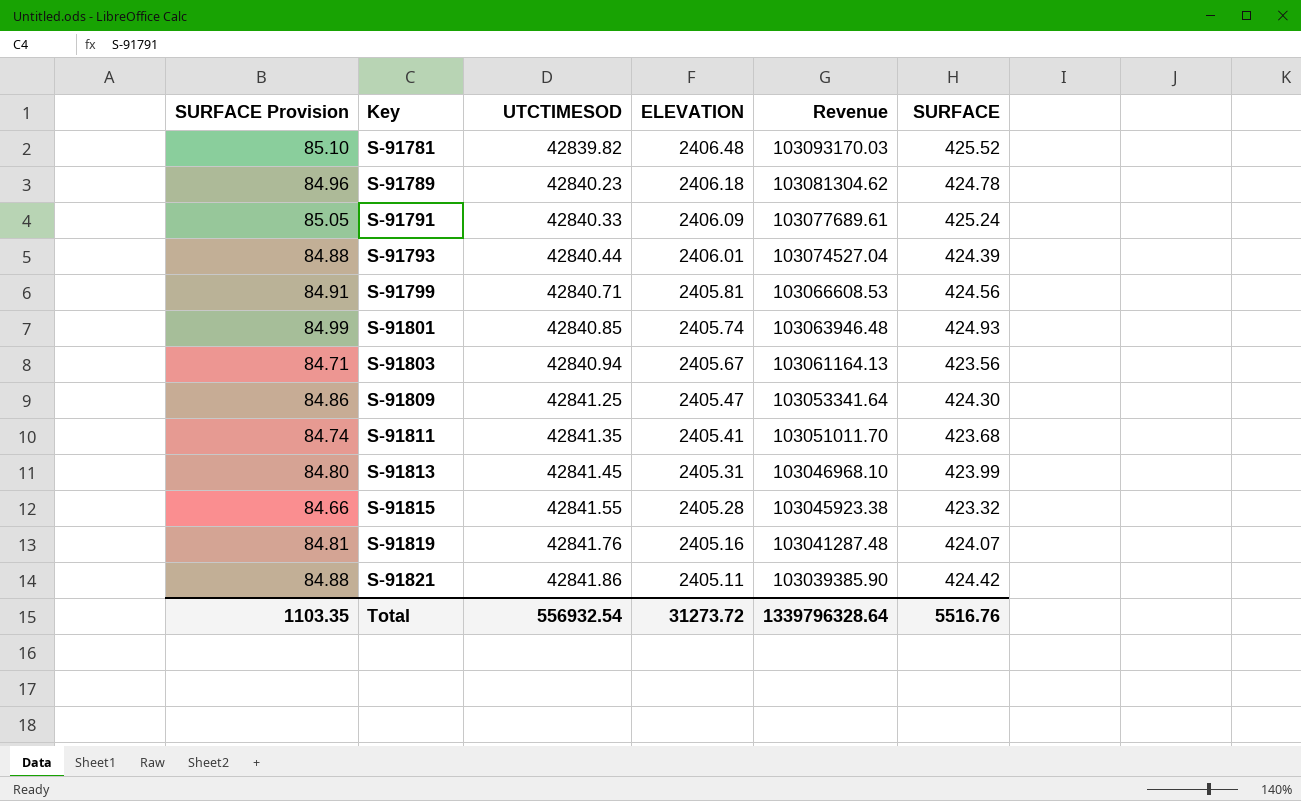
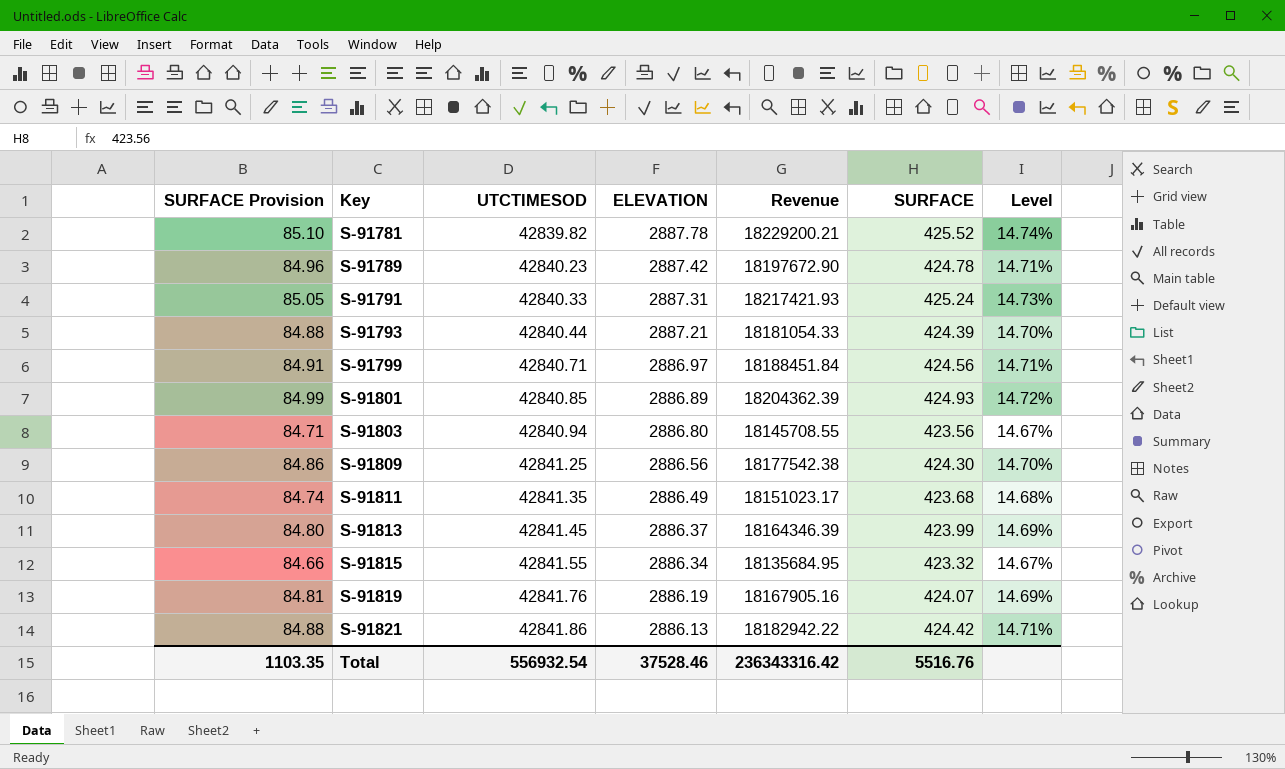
column Revenue | formula: [UTCTIMESOD] * [ELEVATION] -> [UTCTIMESOD] * [SURFACE]
column Level | formula: none -> [SURFACE] / [ELEVATION]
S-91781 | ELEVATION: 2406.48 -> 2887.78
S-91789 | ELEVATION: 2406.18 -> 2887.42
S-91791 | ELEVATION: 2406.09 -> 2887.31
S-91793 | ELEVATION: 2406.01 -> 2887.21
S-91799 | ELEVATION: 2405.81 -> 2886.97
S-91801 | ELEVATION: 2405.74 -> 2886.89
S-91803 | ELEVATION: 2405.67 -> 2886.80
S-91809 | ELEVATION: 2405.47 -> 2886.56
S-91811 | ELEVATION: 2405.41 -> 2886.49
S-91813 | ELEVATION: 2405.31 -> 2886.37
S-91815 | ELEVATION: 2405.28 -> 2886.34
S-91819 | ELEVATION: 2405.16 -> 2886.19
S-91821 | ELEVATION: 2405.11 -> 2886.13
Total | ELEVATION: 31273.72 -> 37528.46
Total | Revenue: 1339796328.64 -> 236343316.42

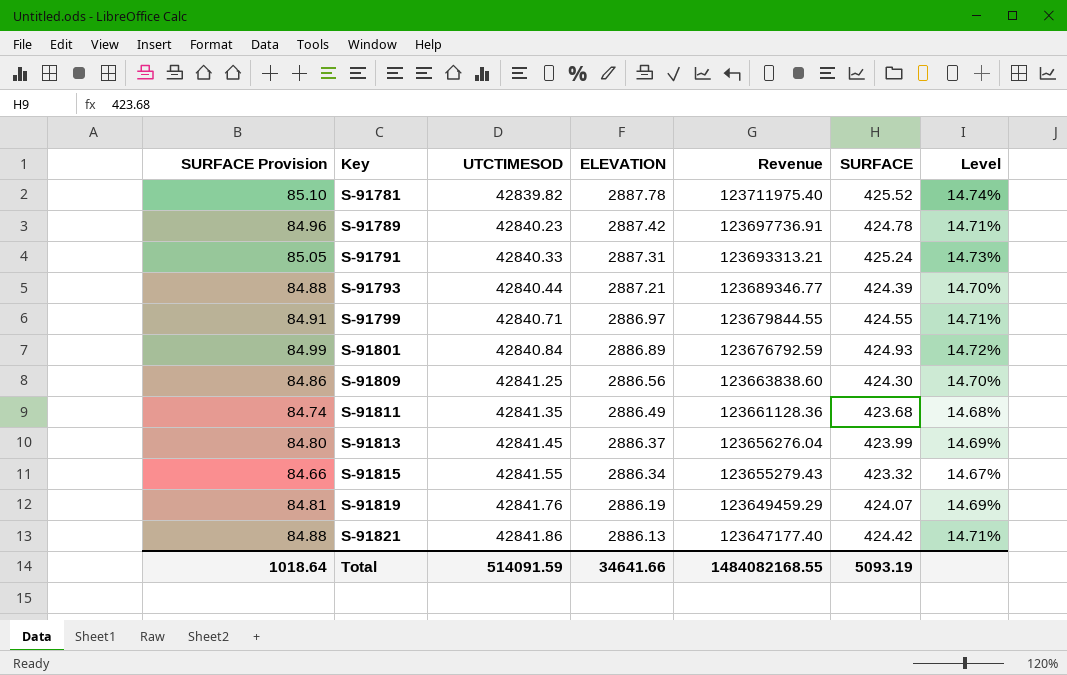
column Revenue | formula: [UTCTIMESOD] * [SURFACE] -> [UTCTIMESOD] * [ELEVATION]
row S-91803: 84.71 | 42840.94 | 2886.80 | 18145708.55 | 423.56 | 14.67% -> none
S-91799 | SURFACE: 424.56 -> 424.55
S-91801 | UTCTIMESOD: 42840.85 -> 42840.84
Total | SURFACE Provision: 1103.35 -> 1018.64
Total | UTCTIMESOD: 556932.54 -> 514091.59
Total | ELEVATION: 37528.46 -> 34641.66
Total | Revenue: 236343316.42 -> 1484082168.55
Total | SURFACE: 5516.76 -> 5093.19

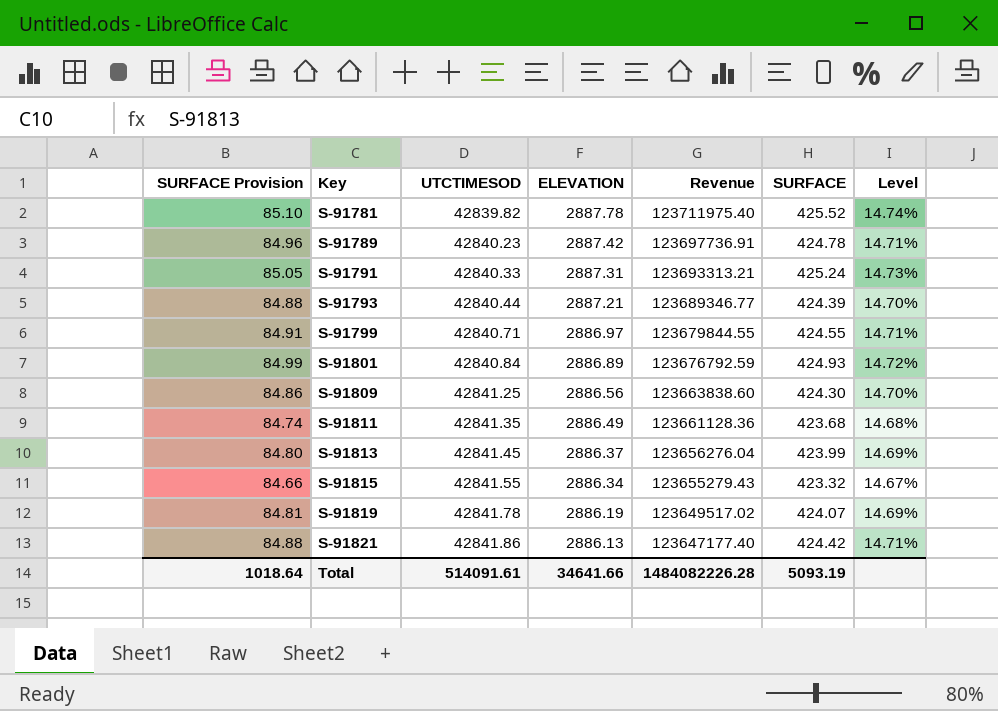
S-91819 | UTCTIMESOD: 42841.76 -> 42841.78
S-91819 | Revenue: 123649459.29 -> 123649517.02
Total | UTCTIMESOD: 514091.59 -> 514091.61
Total | Revenue: 1484082168.55 -> 1484082226.28

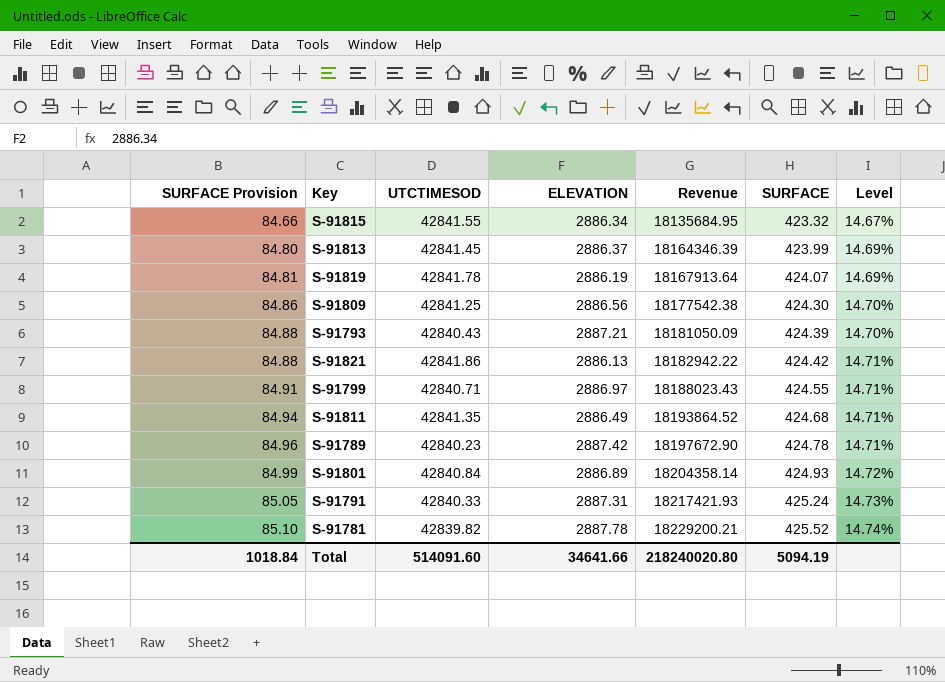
row order: Key ascending -> SURFACE Provision ascending
column Revenue | formula: [UTCTIMESOD] * [ELEVATION] -> [UTCTIMESOD] * [SURFACE]
S-91793 | UTCTIMESOD: 42840.44 -> 42840.43
S-91811 | SURFACE Provision: 84.74 -> 84.94
S-91811 | SURFACE: 423.68 -> 424.68
S-91811 | Level: 14.68% -> 14.71%
Total | SURFACE Provision: 1018.64 -> 1018.84
Total | UTCTIMESOD: 514091.61 -> 514091.60
Total | Revenue: 1484082226.28 -> 218240020.80
Total | SURFACE: 5093.19 -> 5094.19

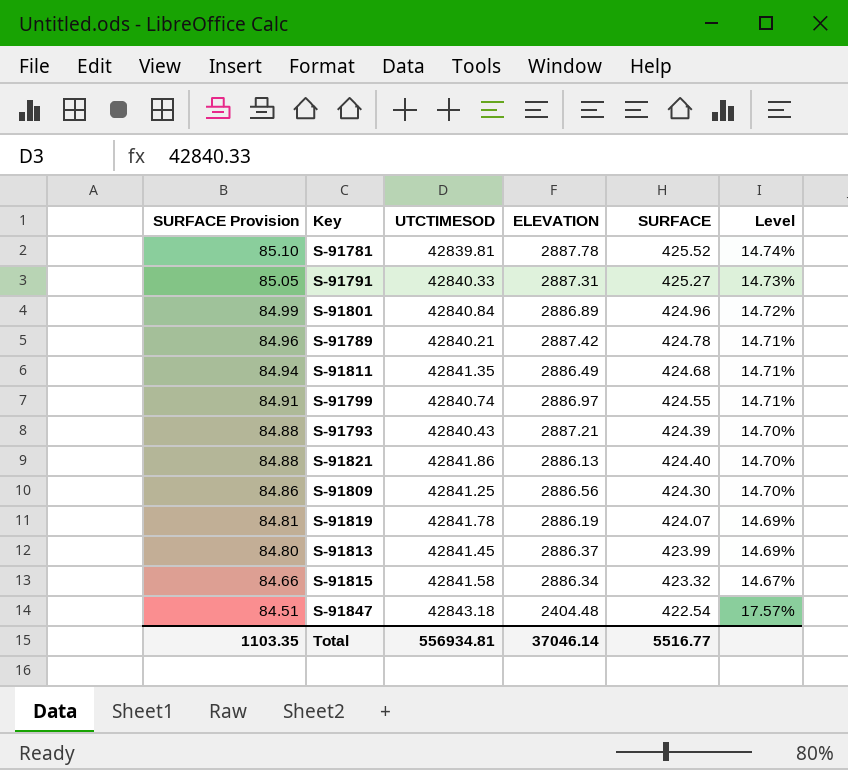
row order: SURFACE Provision ascending -> SURFACE Provision descending
column Revenue | formula: [UTCTIMESOD] * [SURFACE] -> none
S-91781 | UTCTIMESOD: 42839.82 -> 42839.81
S-91791 | SURFACE: 425.24 -> 425.27
S-91801 | SURFACE: 424.93 -> 424.96
S-91789 | UTCTIMESOD: 42840.23 -> 42840.21
S-91799 | UTCTIMESOD: 42840.71 -> 42840.74
S-91821 | SURFACE: 424.42 -> 424.40
S-91821 | Level: 14.71% -> 14.70%
S-91815 | UTCTIMESOD: 42841.55 -> 42841.58
row S-91847: none -> 84.51 | 42843.18 | 2404.48 | 422.54 | 17.57%
Total | SURFACE Provision: 1018.84 -> 1103.35
Total | UTCTIMESOD: 514091.60 -> 556934.81
Total | ELEVATION: 34641.66 -> 37046.14
Total | SURFACE: 5094.19 -> 5516.77

